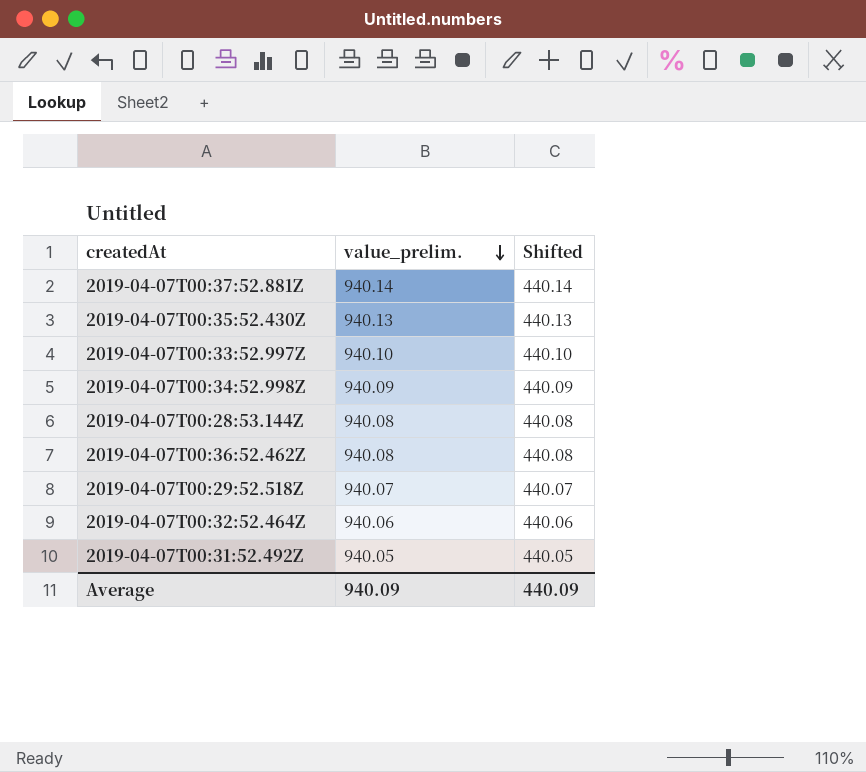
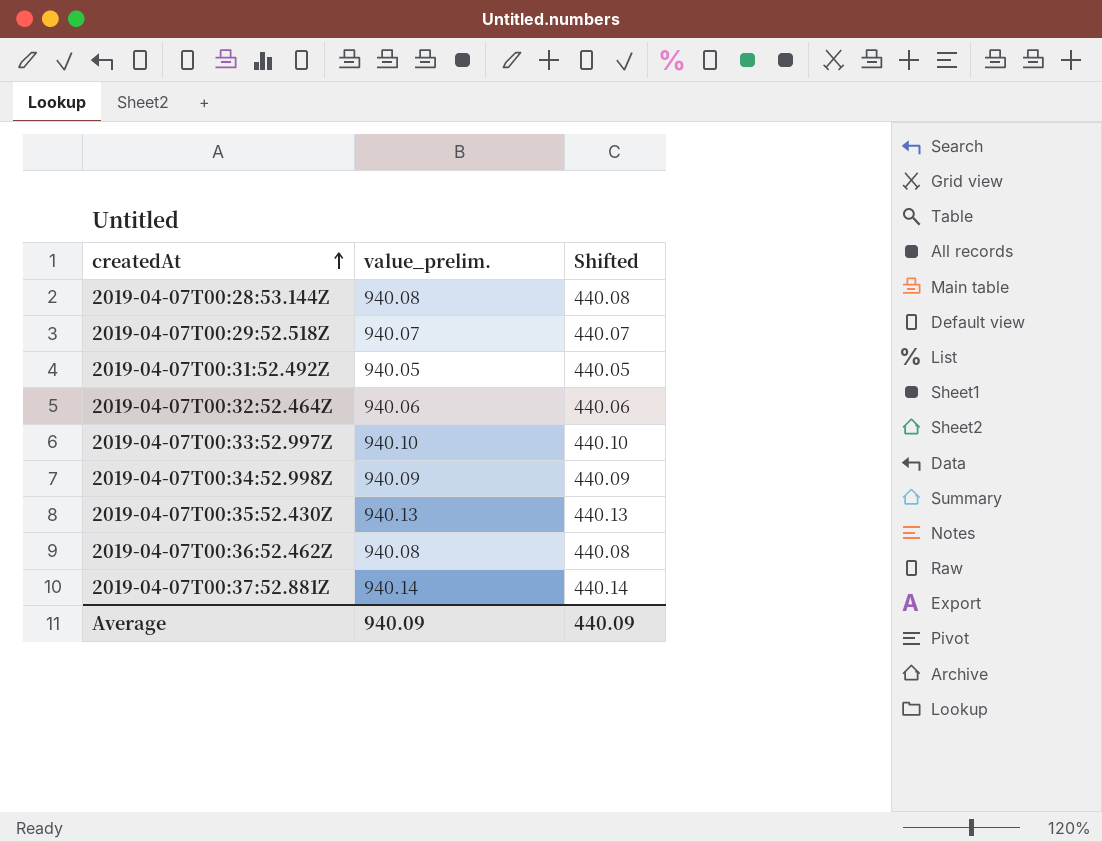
row order: value_prelim. descending -> createdAt ascending

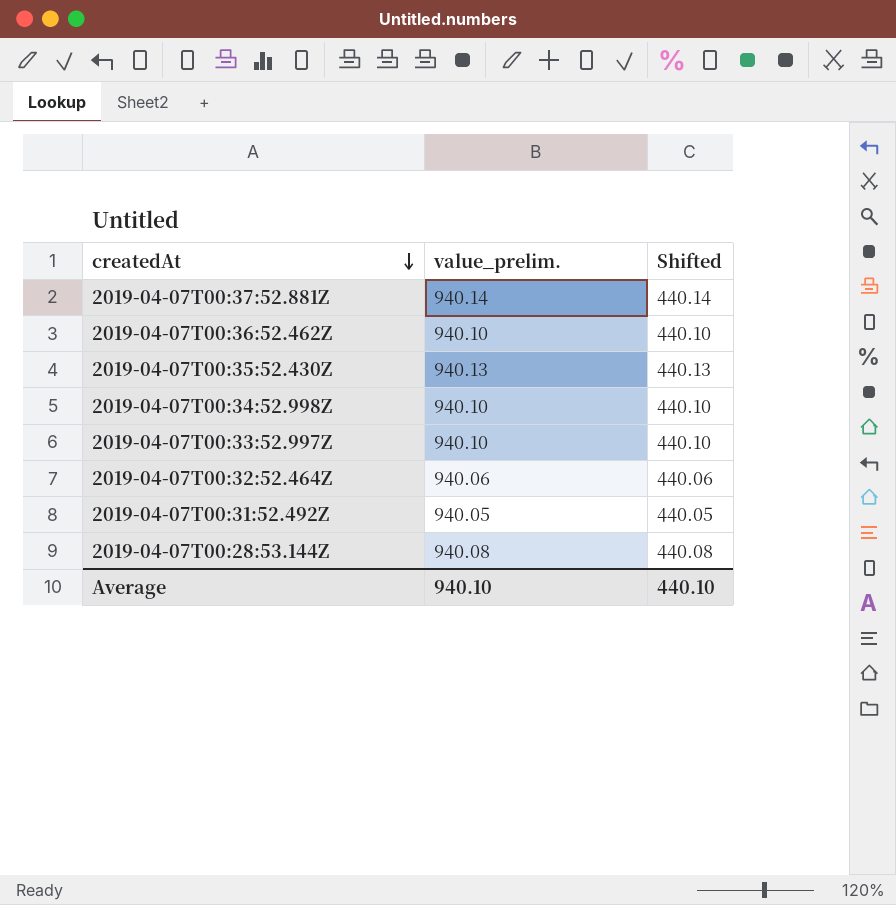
row order: createdAt ascending -> createdAt descending
row 2019-04-07T00:29:52.518Z: 940.07 | 440.07 -> none
2019-04-07T00:36:52.462Z | value_prelim.: 940.08 -> 940.10
2019-04-07T00:36:52.462Z | Shifted: 440.08 -> 440.10
2019-04-07T00:34:52.998Z | value_prelim.: 940.09 -> 940.10
2019-04-07T00:34:52.998Z | Shifted: 440.09 -> 440.10
Average | value_prelim.: 940.09 -> 940.10
Average | Shifted: 440.09 -> 440.10

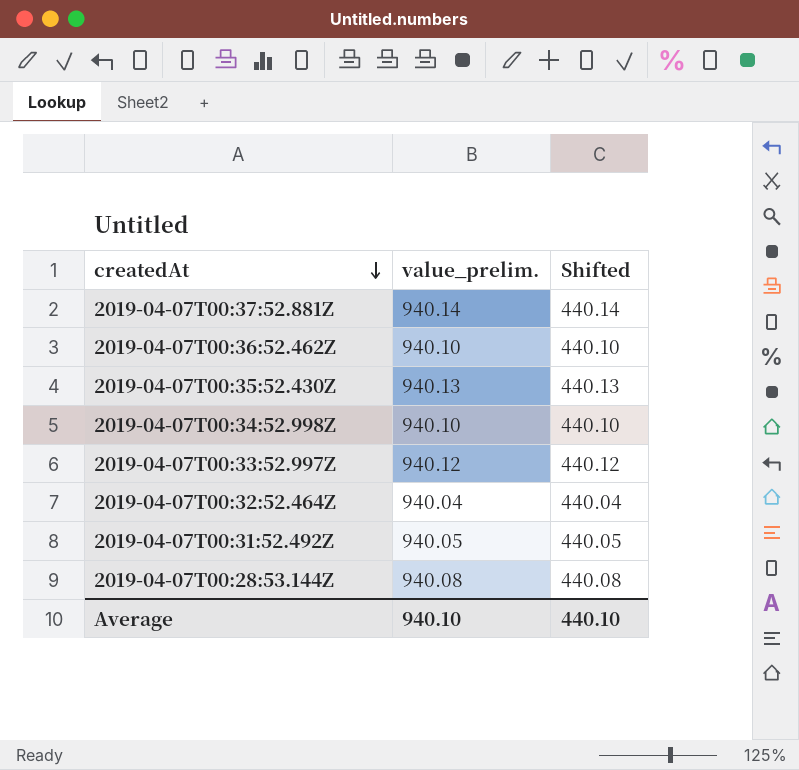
2019-04-07T00:33:52.997Z | value_prelim.: 940.10 -> 940.12
2019-04-07T00:33:52.997Z | Shifted: 440.10 -> 440.12
2019-04-07T00:32:52.464Z | value_prelim.: 940.06 -> 940.04
2019-04-07T00:32:52.464Z | Shifted: 440.06 -> 440.04

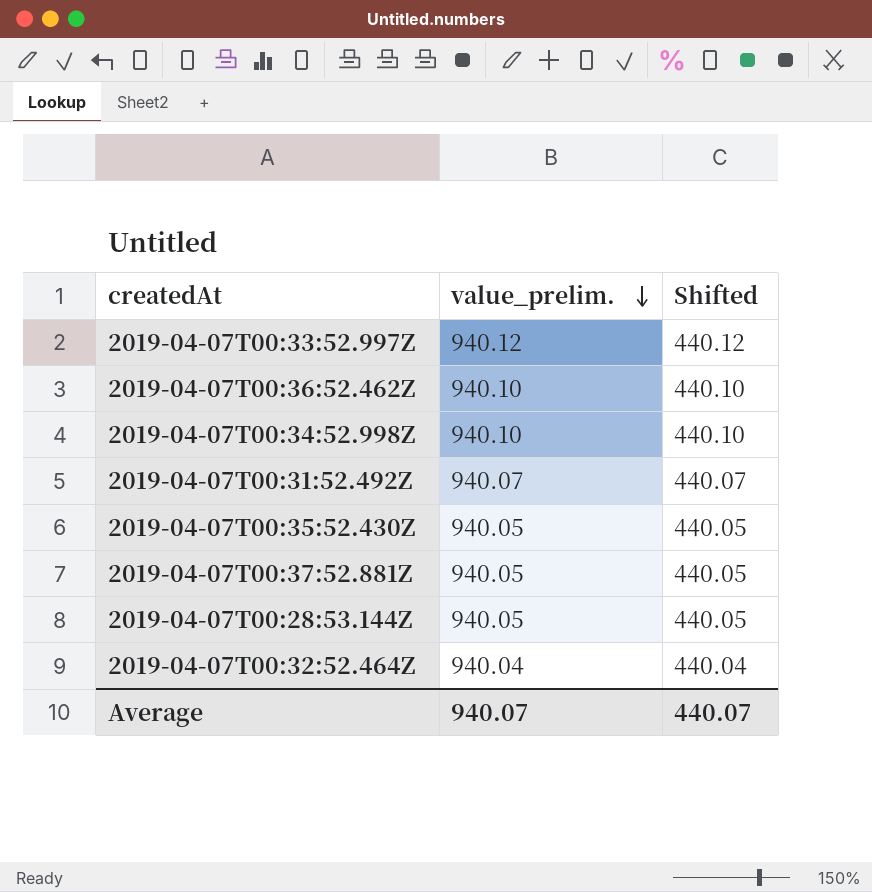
row order: createdAt descending -> value_prelim. descending
2019-04-07T00:31:52.492Z | value_prelim.: 940.05 -> 940.07
2019-04-07T00:31:52.492Z | Shifted: 440.05 -> 440.07
2019-04-07T00:35:52.430Z | value_prelim.: 940.13 -> 940.05
2019-04-07T00:35:52.430Z | Shifted: 440.13 -> 440.05
2019-04-07T00:37:52.881Z | value_prelim.: 940.14 -> 940.05
2019-04-07T00:37:52.881Z | Shifted: 440.14 -> 440.05
2019-04-07T00:28:53.144Z | value_prelim.: 940.08 -> 940.05
2019-04-07T00:28:53.144Z | Shifted: 440.08 -> 440.05
Average | value_prelim.: 940.10 -> 940.07
Average | Shifted: 440.10 -> 440.07

